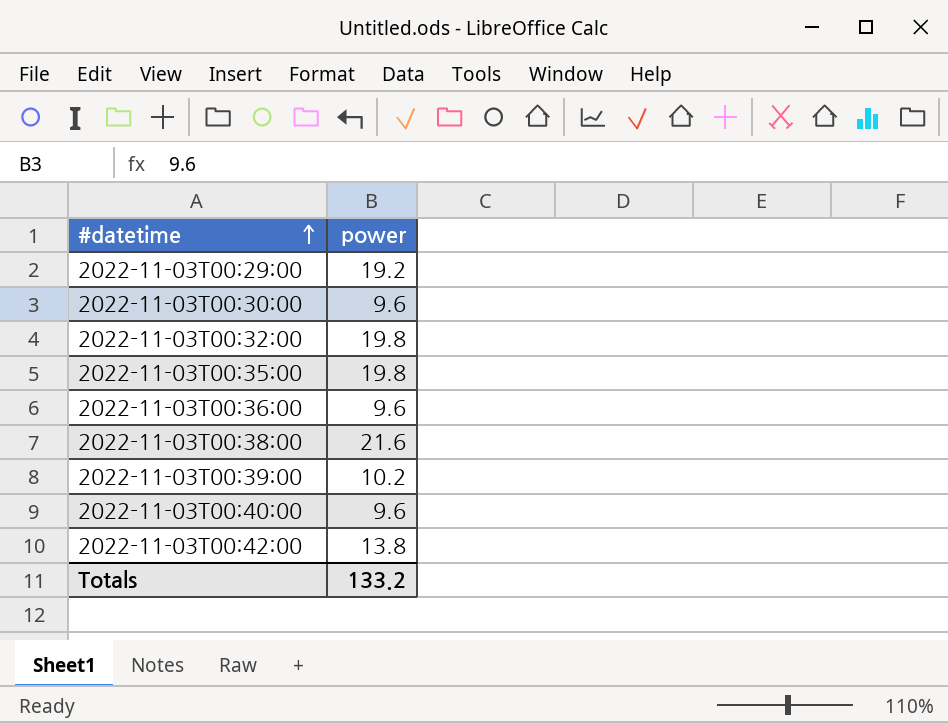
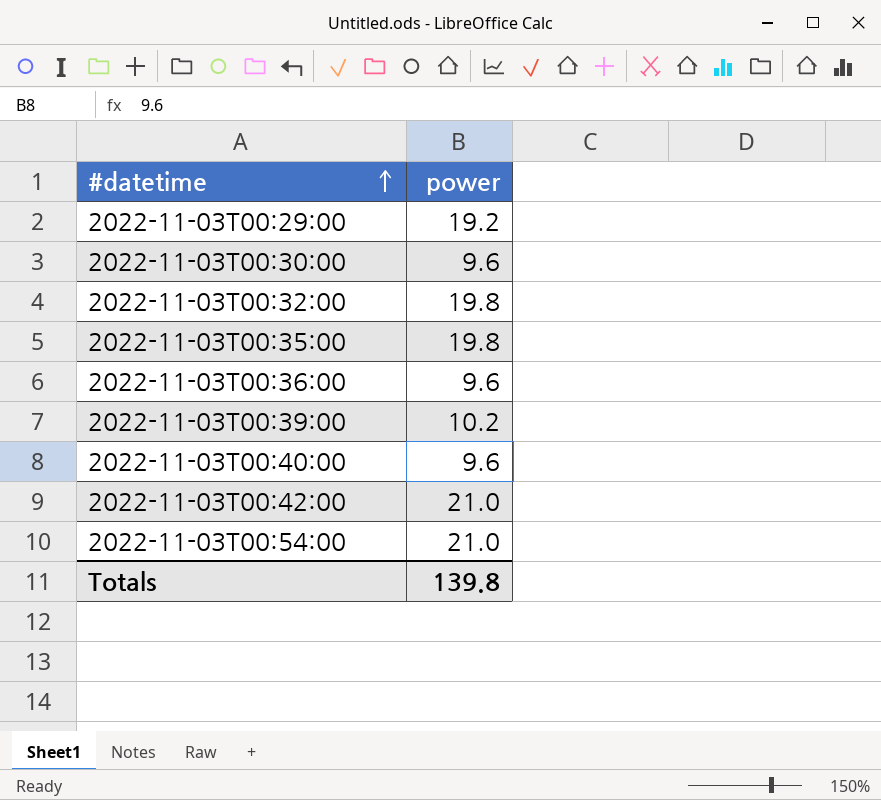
row 2022-11-03T00:38:00: 21.6 -> none
2022-11-03T00:42:00 | power: 13.8 -> 21.0
row 2022-11-03T00:54:00: none -> 21.0
Totals | power: 133.2 -> 139.8

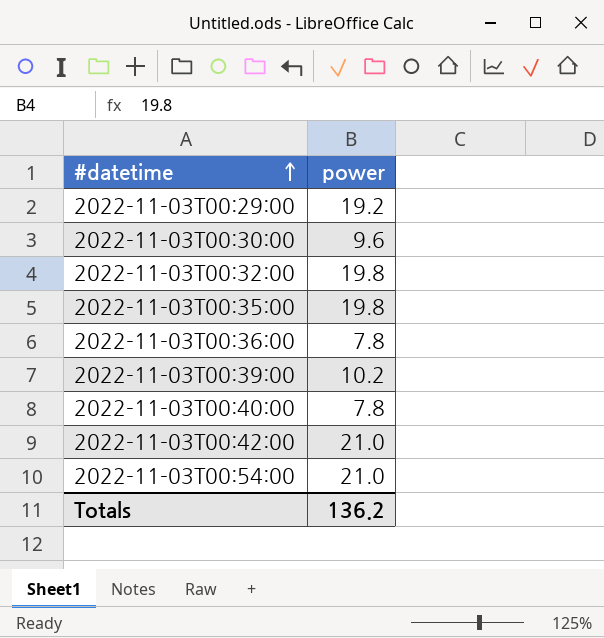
2022-11-03T00:36:00 | power: 9.6 -> 7.8
2022-11-03T00:40:00 | power: 9.6 -> 7.8
Totals | power: 139.8 -> 136.2

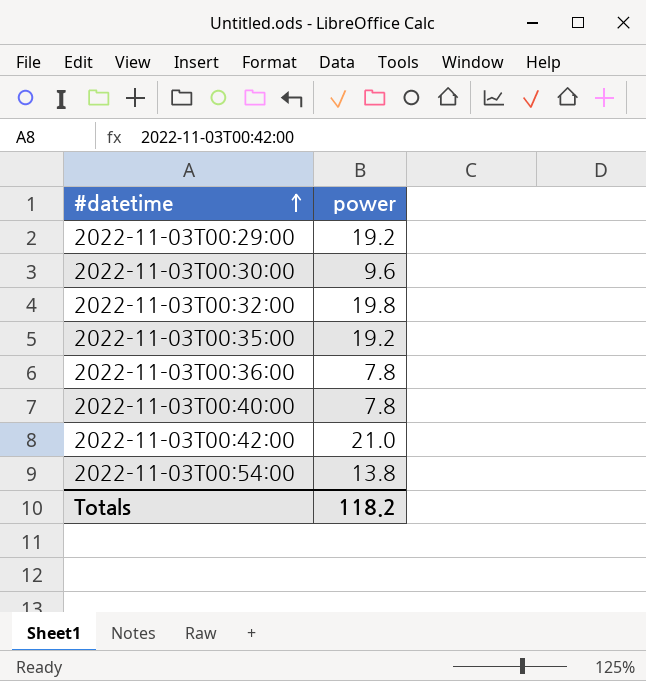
row 2022-11-03T00:39:00: 10.2 -> none
2022-11-03T00:35:00 | power: 19.8 -> 19.2
2022-11-03T00:54:00 | power: 21.0 -> 13.8
Totals | power: 136.2 -> 118.2

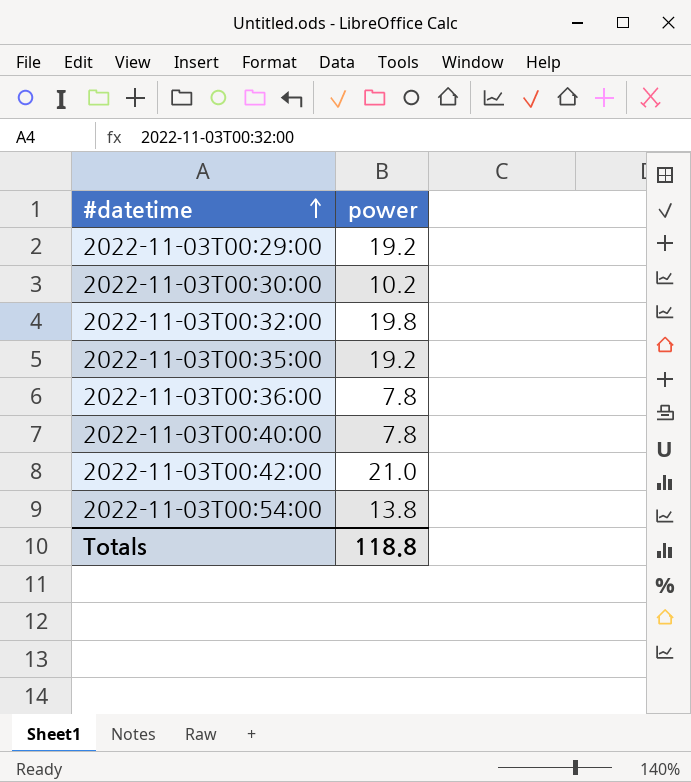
2022-11-03T00:30:00 | power: 9.6 -> 10.2
Totals | power: 118.2 -> 118.8

